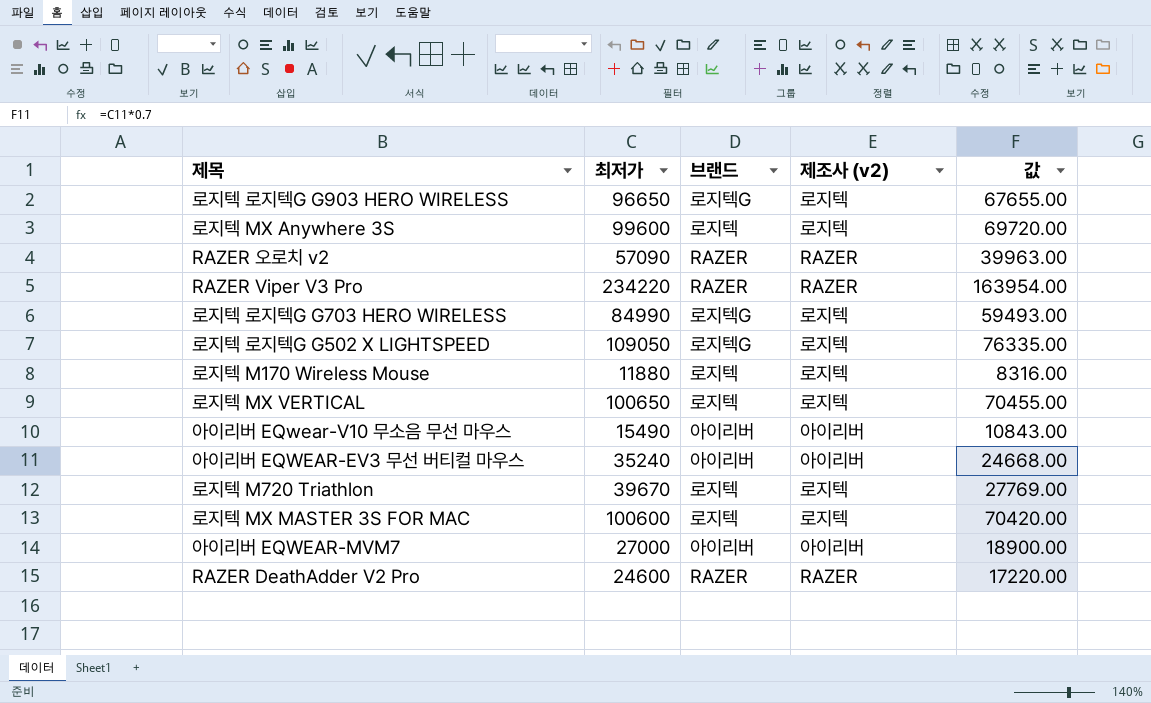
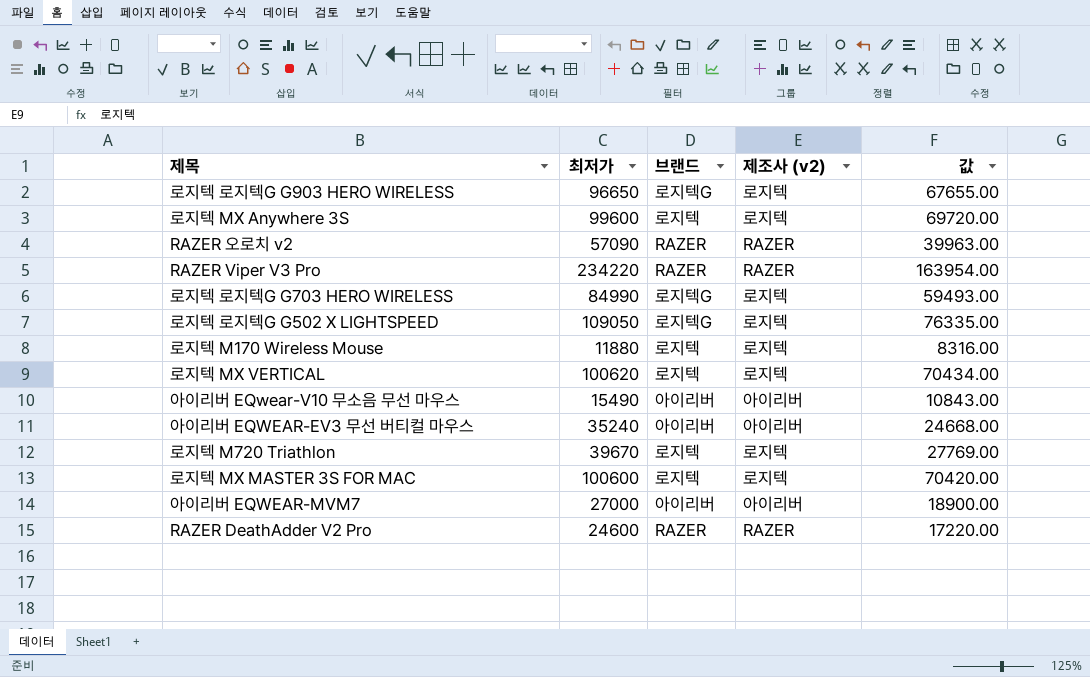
로지텍 MX VERTICAL | 최저가: 100650 -> 100620
로지텍 MX VERTICAL | 값: 70455.00 -> 70434.00

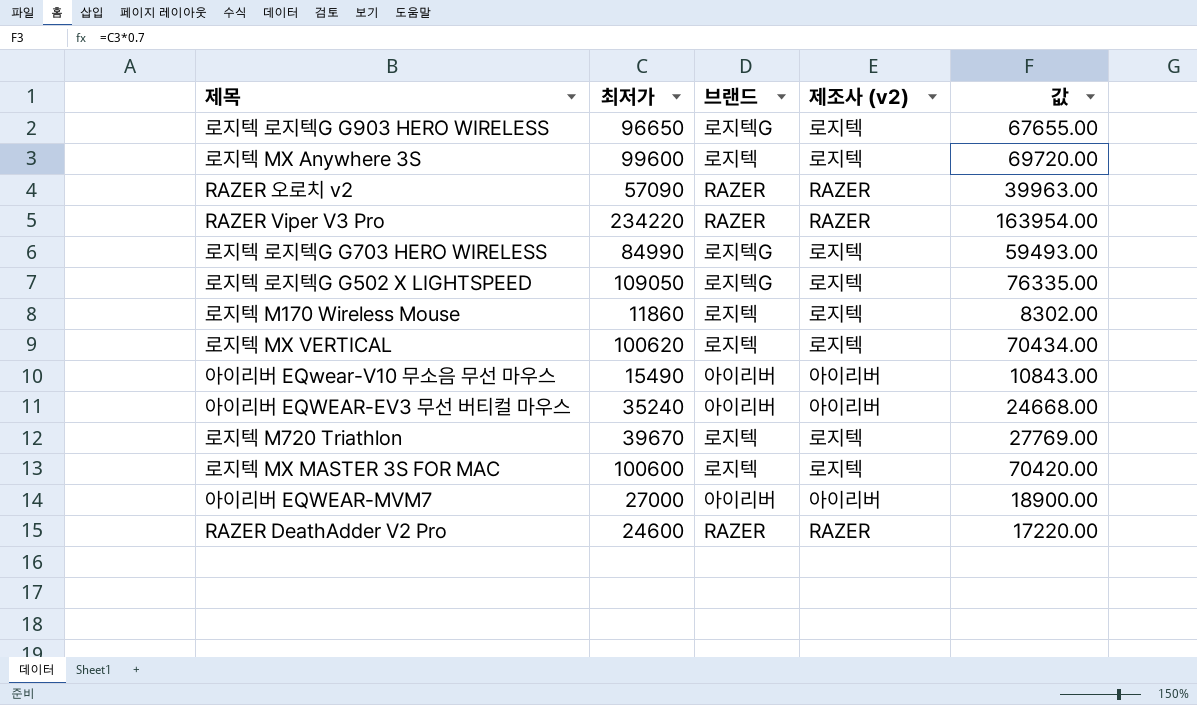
로지텍 M170 Wireless Mouse | 최저가: 11880 -> 11860
로지텍 M170 Wireless Mouse | 값: 8316.00 -> 8302.00

